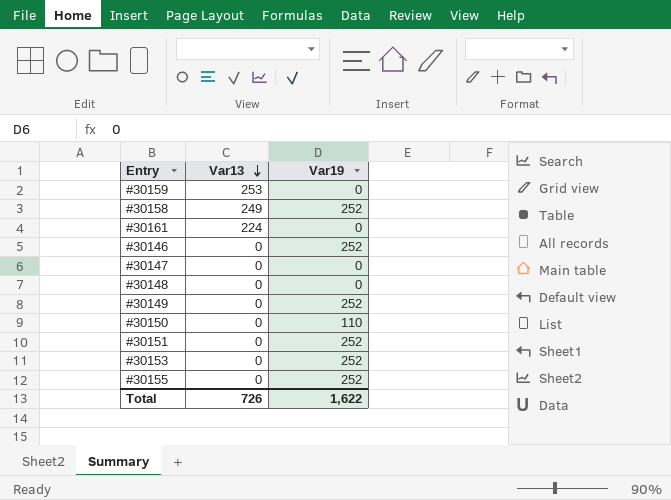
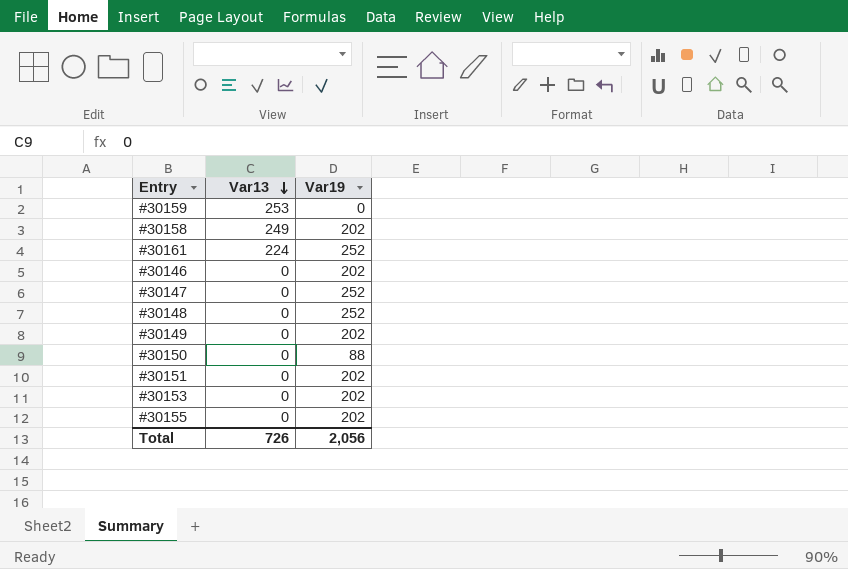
#30158 | Var19: 252 -> 202
#30161 | Var19: 0 -> 252
#30146 | Var19: 252 -> 202
#30147 | Var19: 0 -> 252
#30148 | Var19: 0 -> 252
#30149 | Var19: 252 -> 202
#30150 | Var19: 110 -> 88
#30151 | Var19: 252 -> 202
#30153 | Var19: 252 -> 202
#30155 | Var19: 252 -> 202
Total | Var19: 1,622 -> 2,056

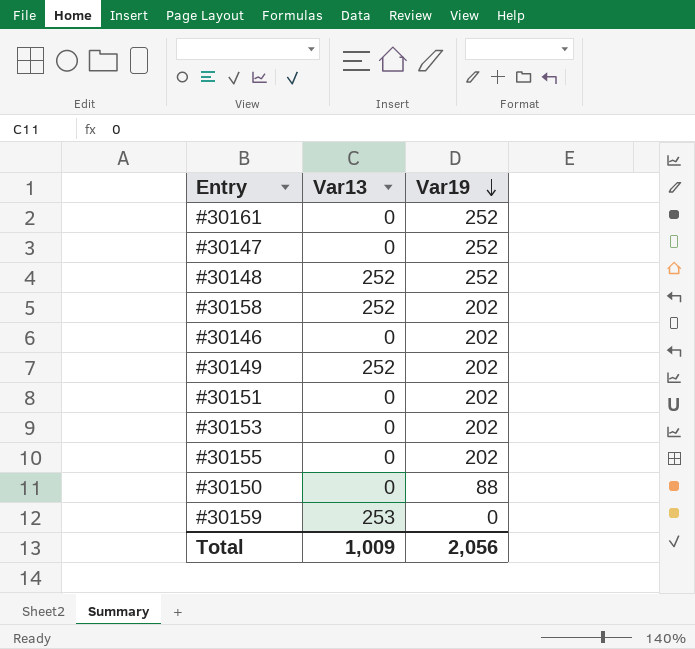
row order: Var13 descending -> Var19 descending
#30161 | Var13: 224 -> 0
#30148 | Var13: 0 -> 252
#30158 | Var13: 249 -> 252
#30149 | Var13: 0 -> 252
Total | Var13: 726 -> 1,009

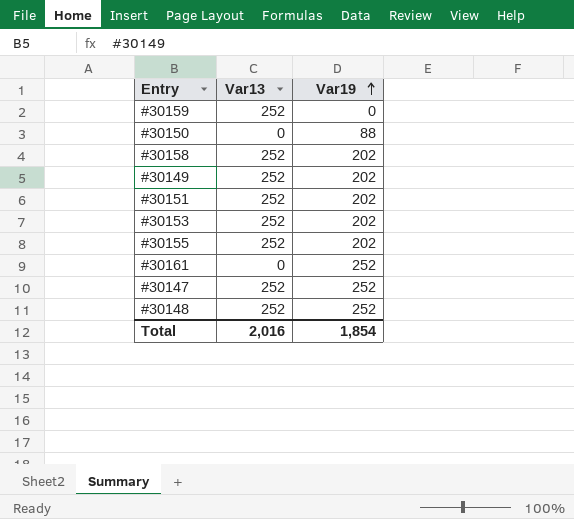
row order: Var19 descending -> Var19 ascending
row #30146: 0 | 202 -> none
#30159 | Var13: 253 -> 252
#30151 | Var13: 0 -> 252
#30153 | Var13: 0 -> 252
#30155 | Var13: 0 -> 252
#30147 | Var13: 0 -> 252
Total | Var13: 1,009 -> 2,016
Total | Var19: 2,056 -> 1,854

